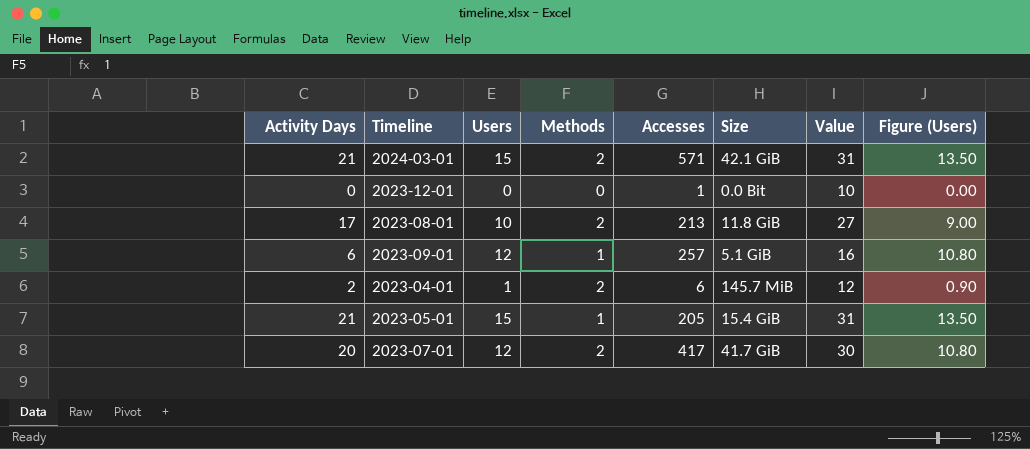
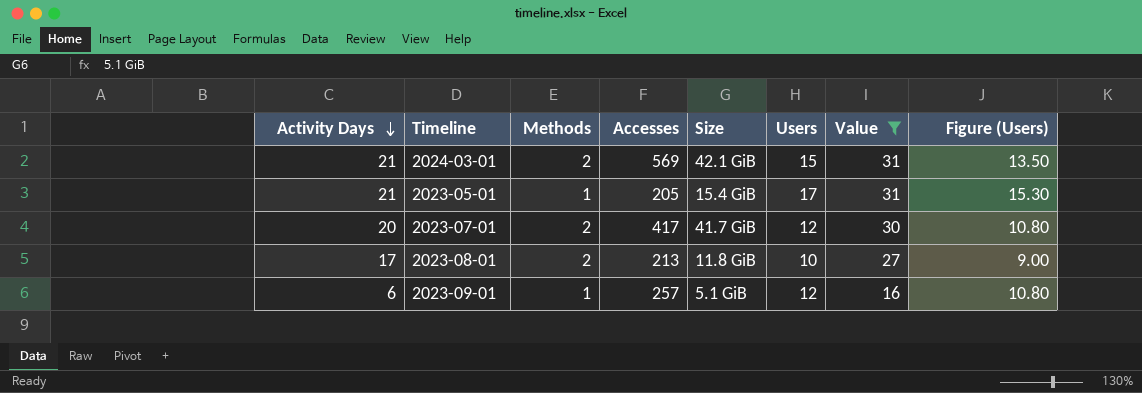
filter: none -> Value >= 16
row order: none -> Activity Days descending
column Users | position: 3 -> 6
2024-03-01 | Accesses: 571 -> 569
2023-05-01 | Users: 15 -> 17
2023-05-01 | Figure (Users): 13.50 -> 15.30

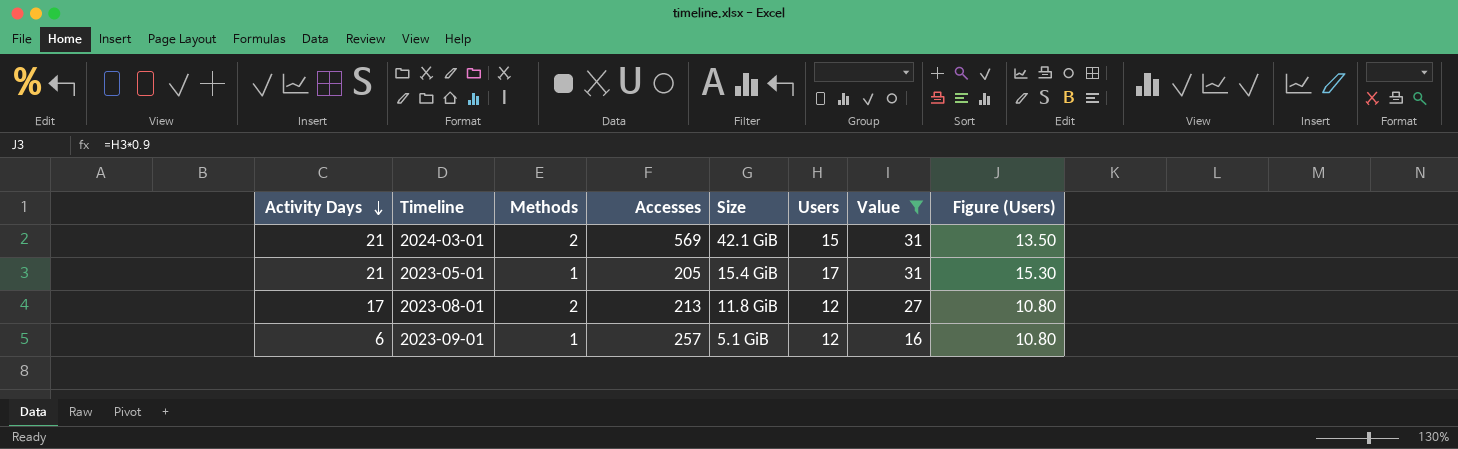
row 2023-07-01: 20 | 2 | 417 | 41.7 GiB | 12 | 30 | 10.80 -> none
2023-08-01 | Users: 10 -> 12
2023-08-01 | Figure (Users): 9.00 -> 10.80

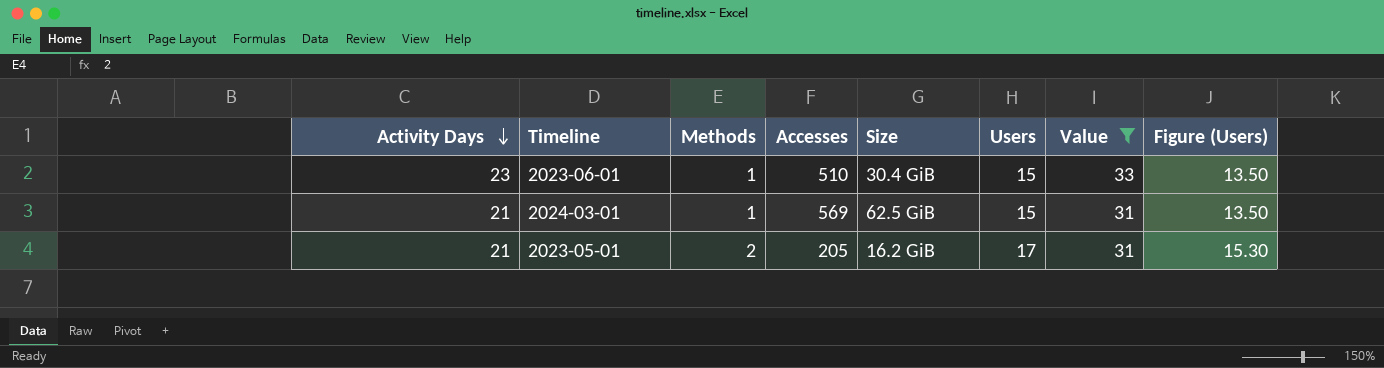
row 2023-08-01: 17 | 2 | 213 | 11.8 GiB | 12 | 27 | 10.80 -> none
row 2023-09-01: 6 | 1 | 257 | 5.1 GiB | 12 | 16 | 10.80 -> none
row 2023-06-01: none -> 23 | 1 | 510 | 30.4 GiB | 15 | 33 | 13.50
2024-03-01 | Methods: 2 -> 1
2024-03-01 | Size: 42.1 GiB -> 62.5 GiB
2023-05-01 | Methods: 1 -> 2
2023-05-01 | Size: 15.4 GiB -> 16.2 GiB

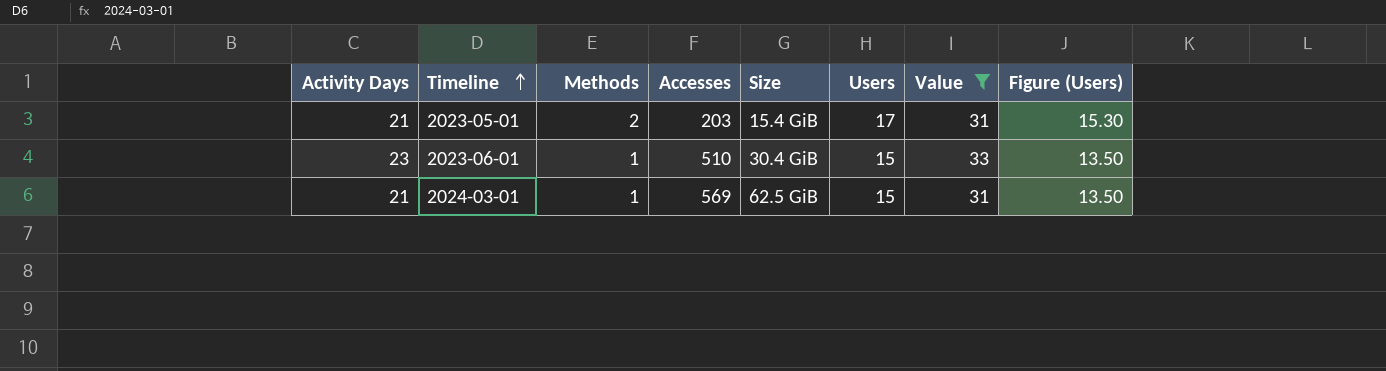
row order: Activity Days descending -> Timeline ascending
2023-05-01 | Accesses: 205 -> 203
2023-05-01 | Size: 16.2 GiB -> 15.4 GiB

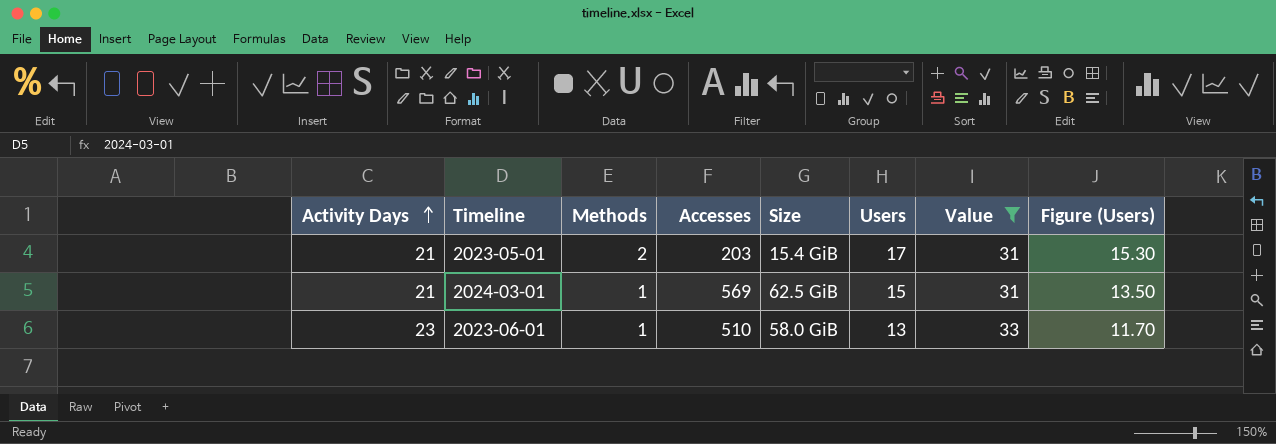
row order: Timeline ascending -> Activity Days ascending
2023-06-01 | Size: 30.4 GiB -> 58.0 GiB
2023-06-01 | Users: 15 -> 13
2023-06-01 | Figure (Users): 13.50 -> 11.70

